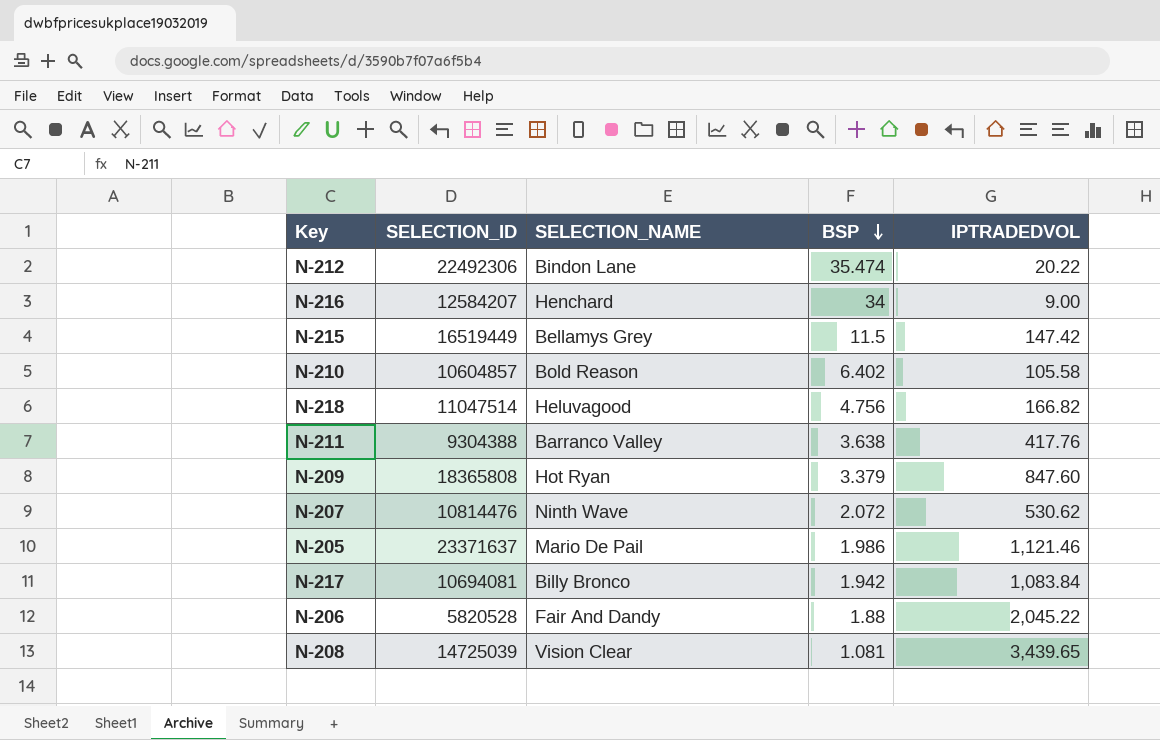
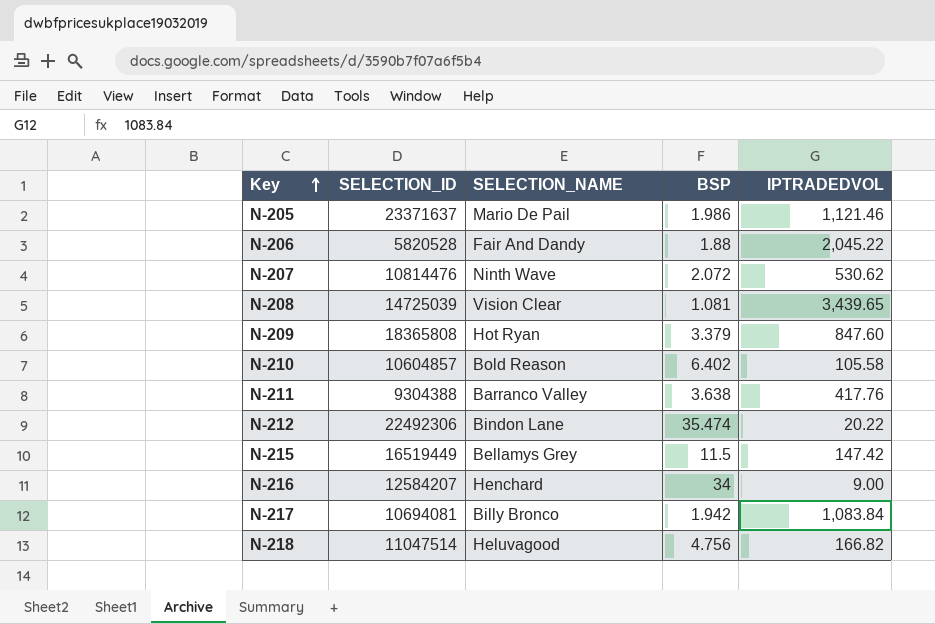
row order: BSP descending -> Key ascending

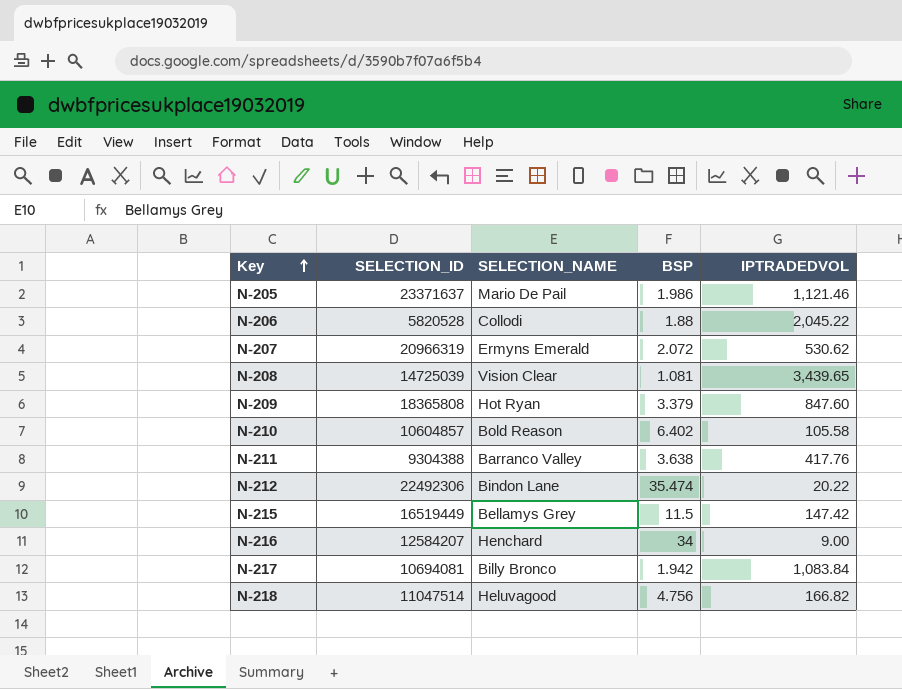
N-206 | SELECTION_NAME: Fair And Dandy -> Collodi
N-207 | SELECTION_ID: 10814476 -> 20966319
N-207 | SELECTION_NAME: Ninth Wave -> Ermyns Emerald

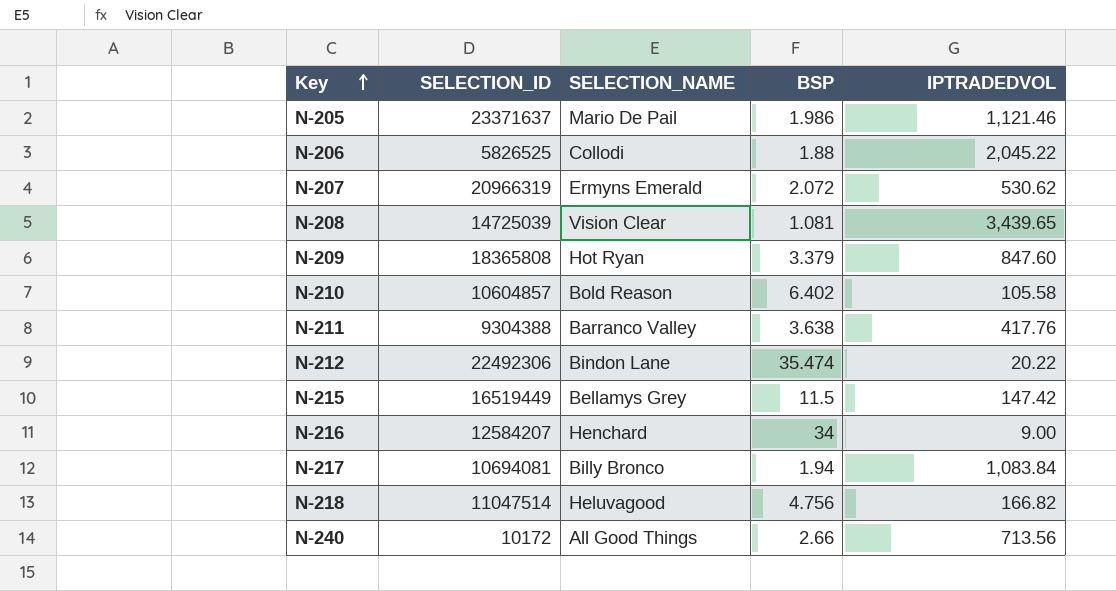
N-206 | SELECTION_ID: 5820528 -> 5826525
N-217 | BSP: 1.942 -> 1.94
row N-240: none -> 10172 | All Good Things | 2.66 | 713.56

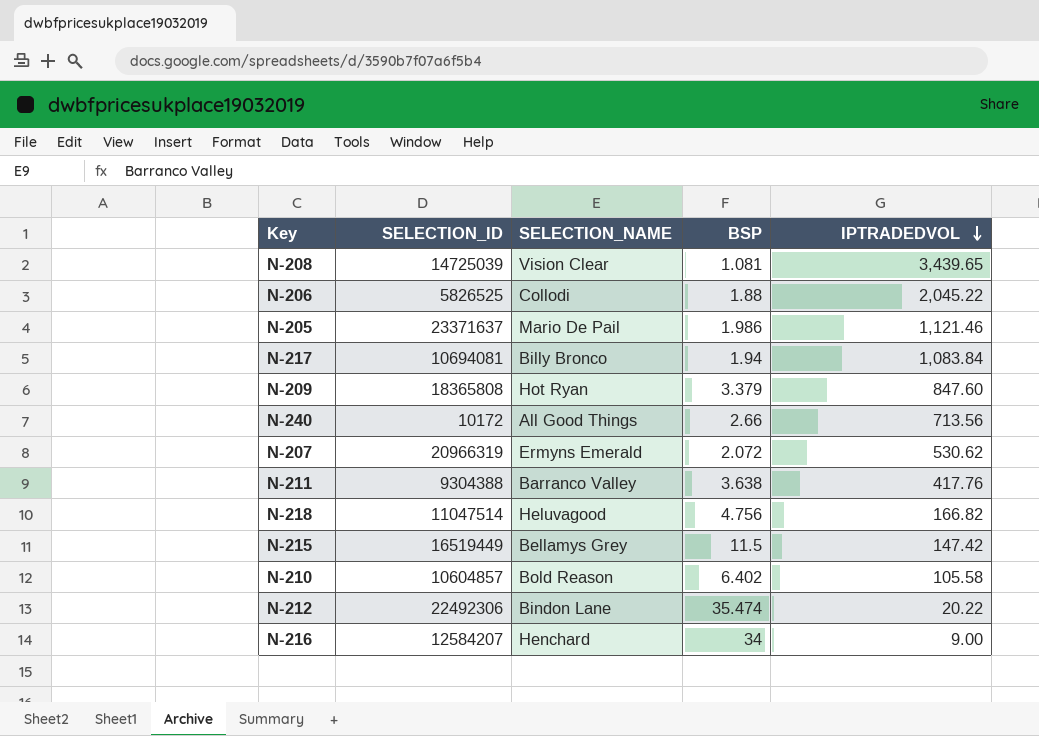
row order: Key ascending -> IPTRADEDVOL descending

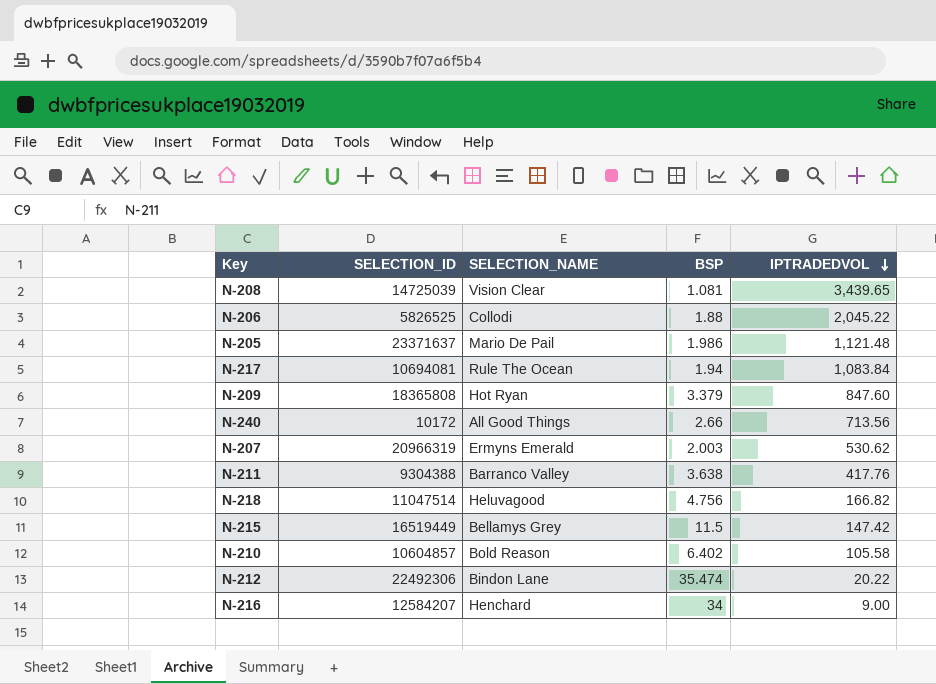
N-205 | IPTRADEDVOL: 1,121.46 -> 1,121.48
N-217 | SELECTION_NAME: Billy Bronco -> Rule The Ocean
N-207 | BSP: 2.072 -> 2.003

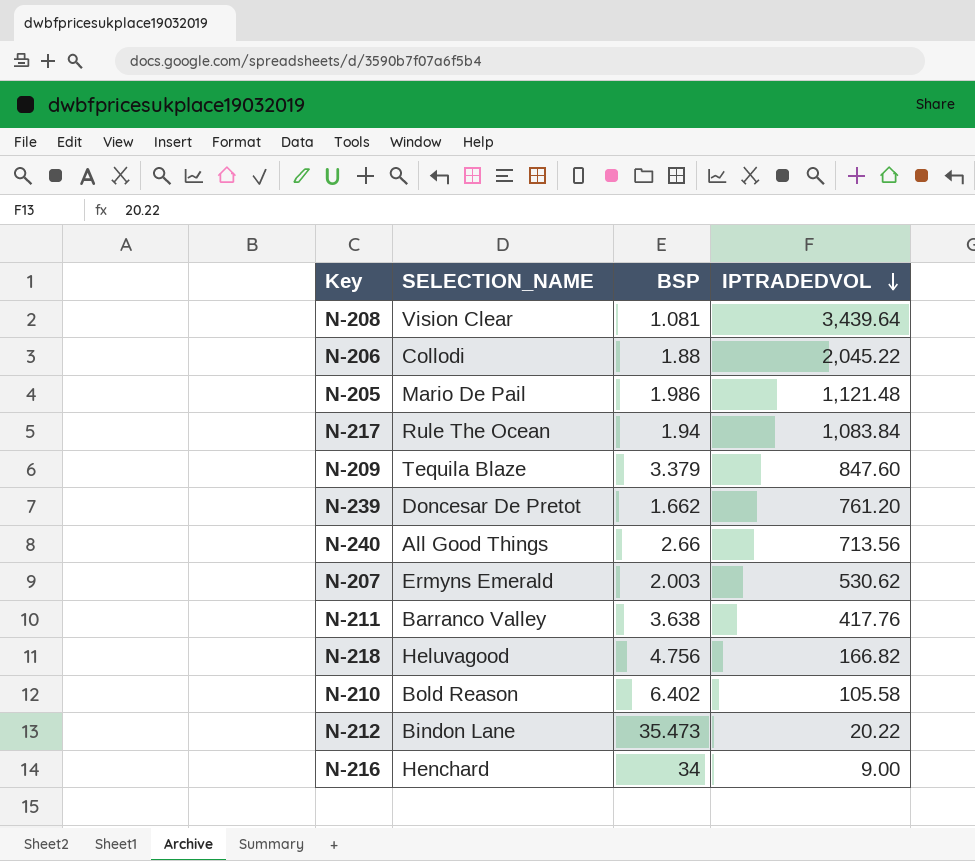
column SELECTION_ID | position: 2 -> none
row N-215: 16519449 | Bellamys Grey | 11.5 | 147.42 -> none
N-208 | IPTRADEDVOL: 3,439.65 -> 3,439.64
N-209 | SELECTION_NAME: Hot Ryan -> Tequila Blaze
row N-239: none -> Doncesar De Pretot | 1.662 | 761.20
N-212 | BSP: 35.474 -> 35.473

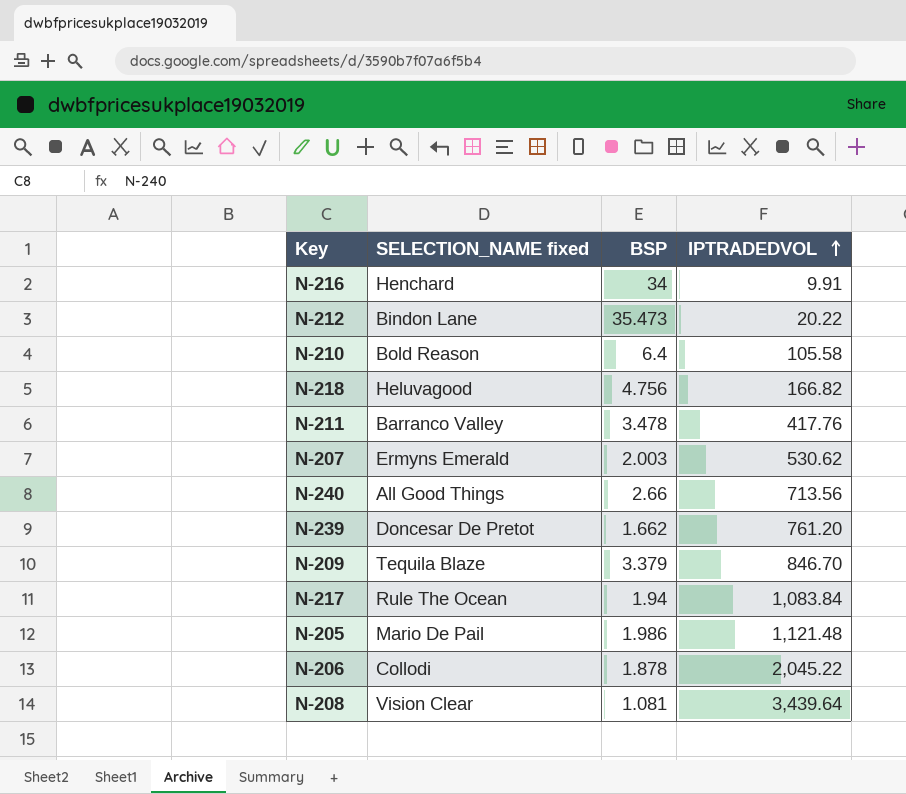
row order: IPTRADEDVOL descending -> IPTRADEDVOL ascending
column name: SELECTION_NAME -> SELECTION_NAME fixed
N-216 | IPTRADEDVOL: 9.00 -> 9.91
N-210 | BSP: 6.402 -> 6.4
N-211 | BSP: 3.638 -> 3.478
N-209 | IPTRADEDVOL: 847.60 -> 846.70
N-206 | BSP: 1.88 -> 1.878

